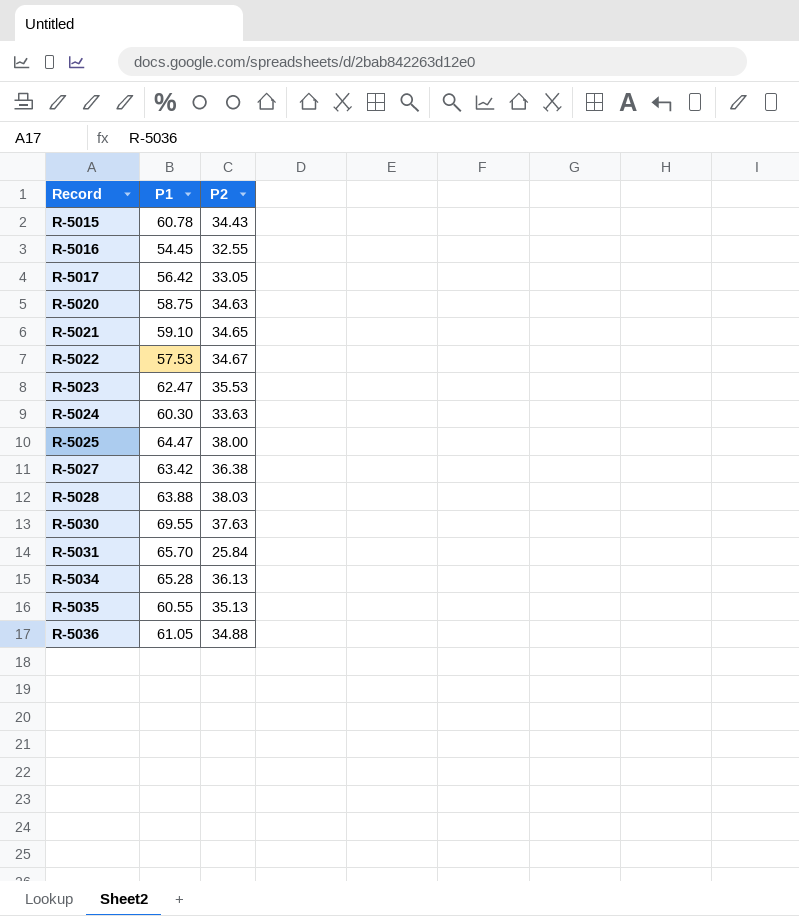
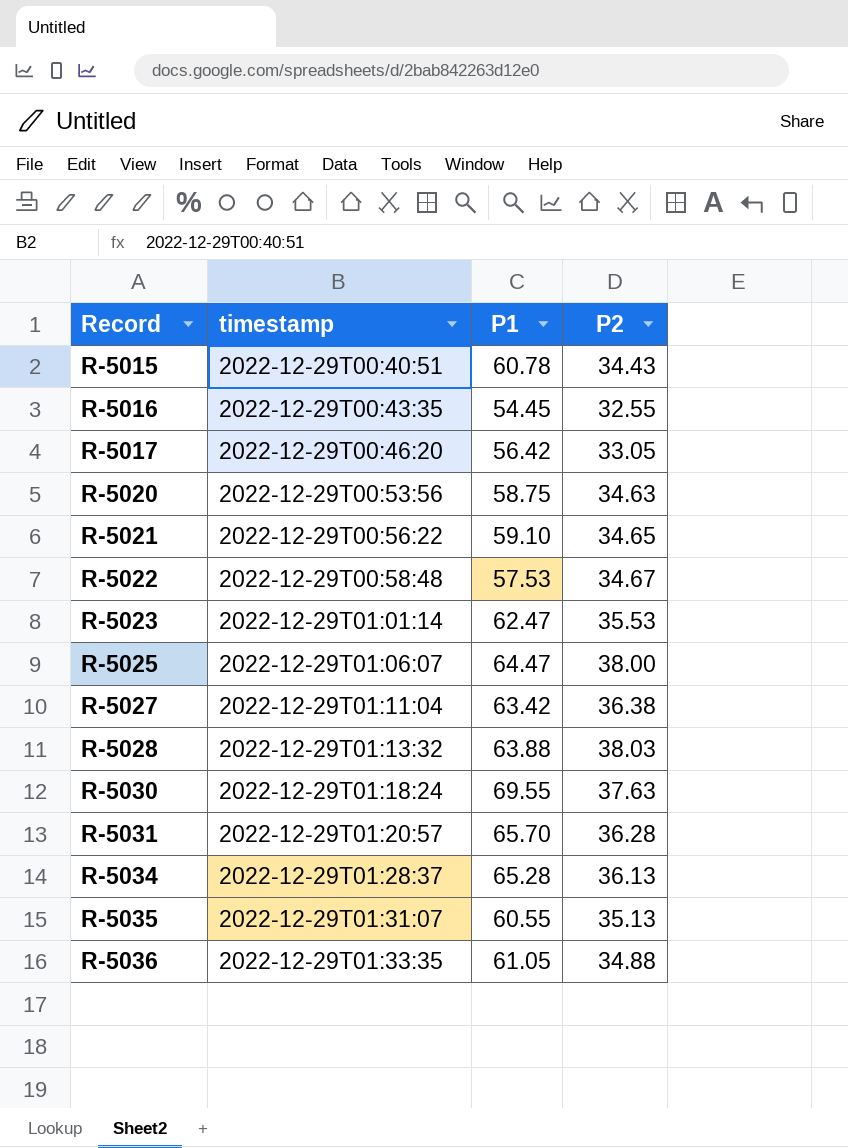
column timestamp | position: none -> 2
row R-5024: 60.30 | 33.63 -> none
R-5031 | P2: 25.84 -> 36.28

